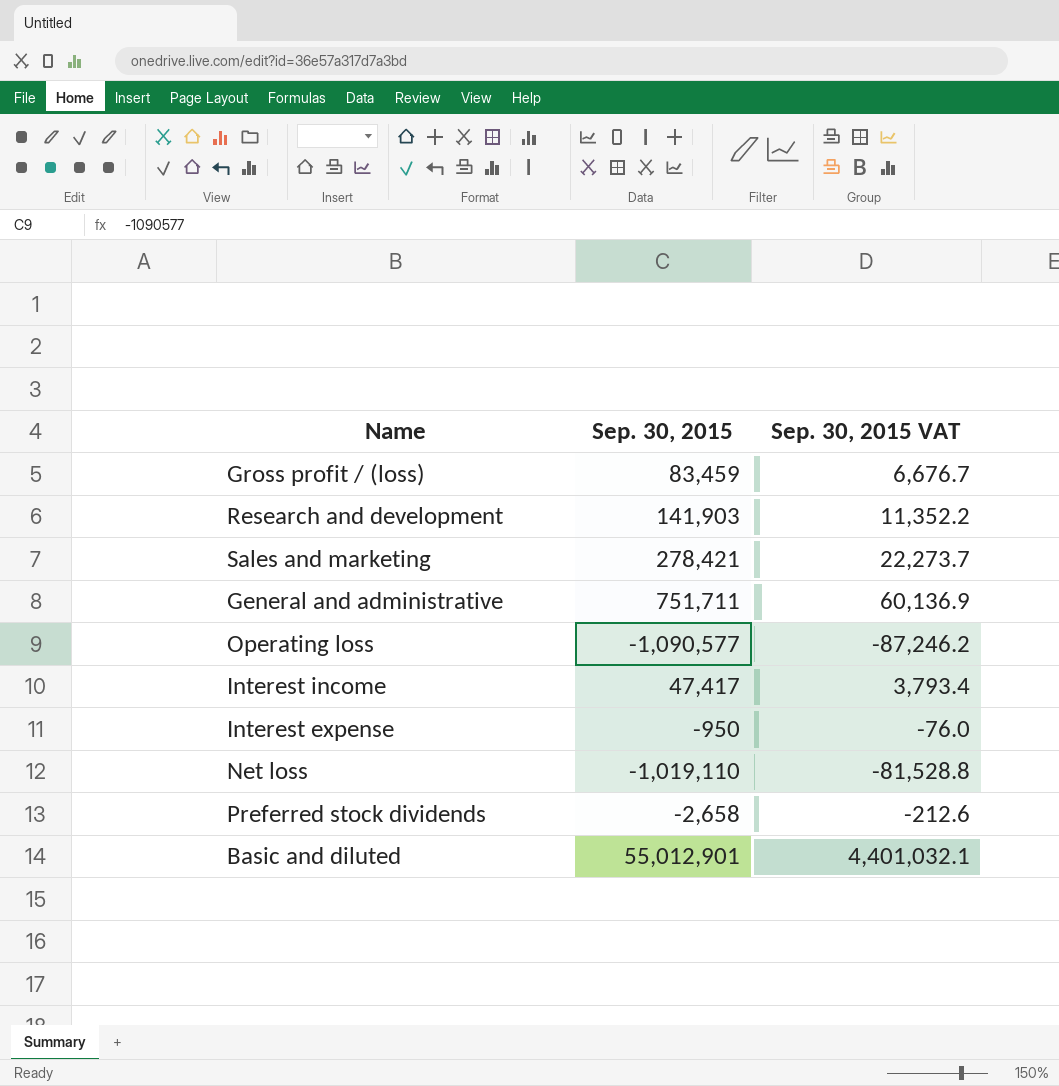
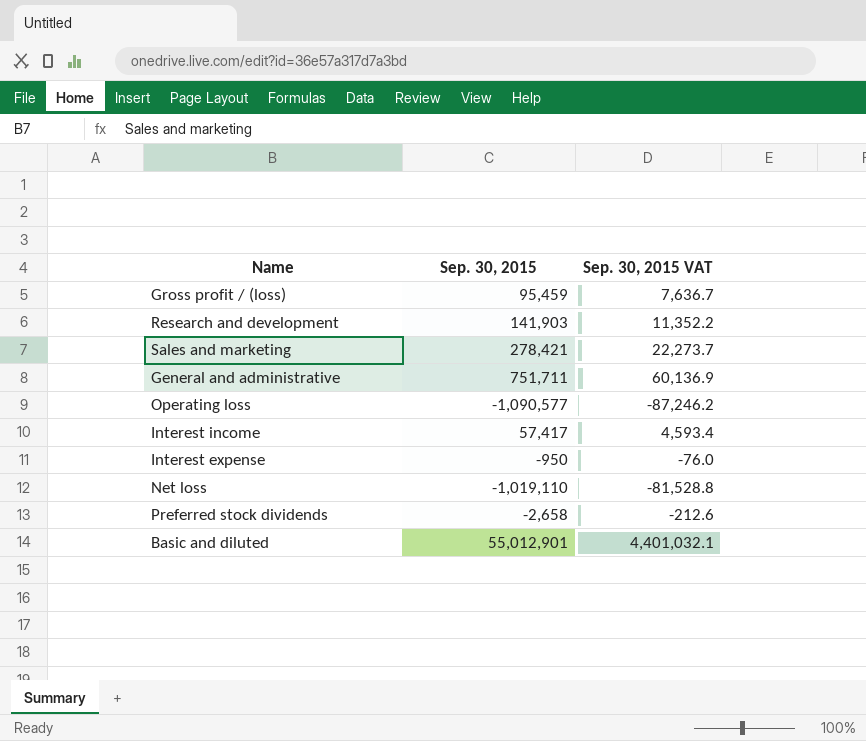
Gross profit / (loss) | Sep. 30, 2015: 83,459 -> 95,459
Gross profit / (loss) | Sep. 30, 2015 VAT: 6,676.7 -> 7,636.7
Interest income | Sep. 30, 2015: 47,417 -> 57,417
Interest income | Sep. 30, 2015 VAT: 3,793.4 -> 4,593.4

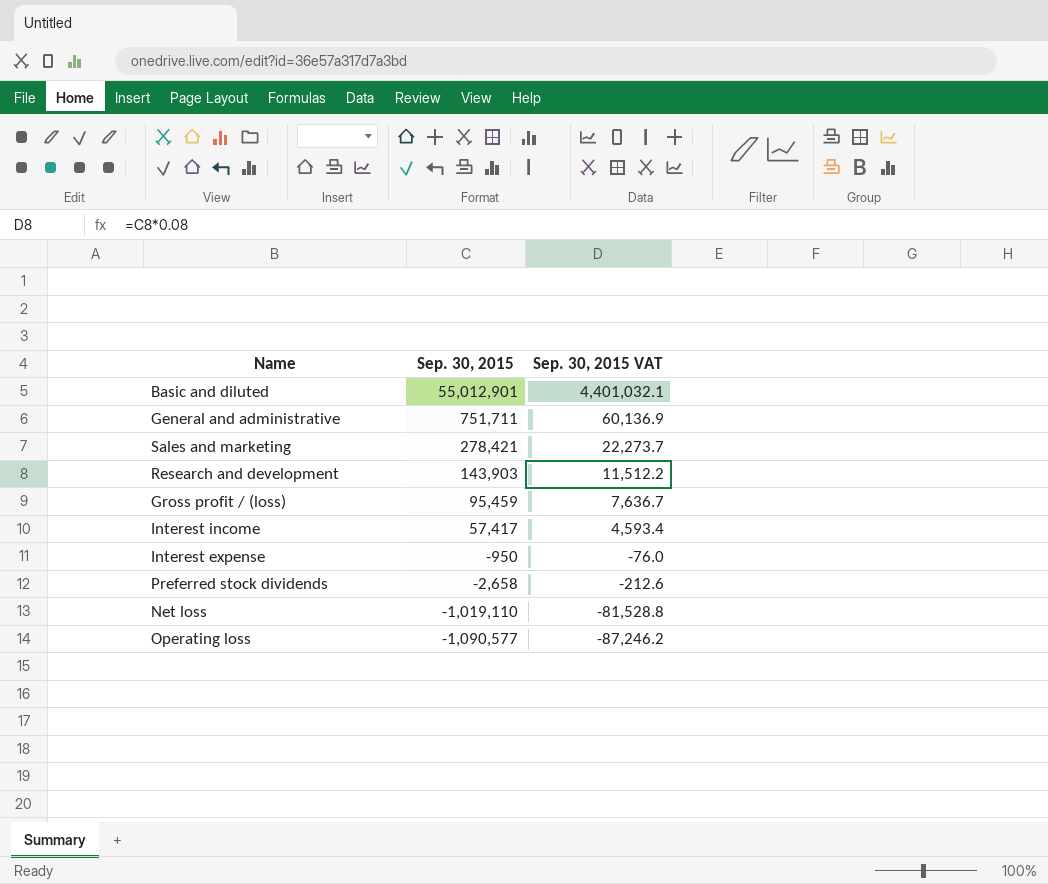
row order: none -> Sep. 30, 2015 descending
Research and development | Sep. 30, 2015: 141,903 -> 143,903
Research and development | Sep. 30, 2015 VAT: 11,352.2 -> 11,512.2

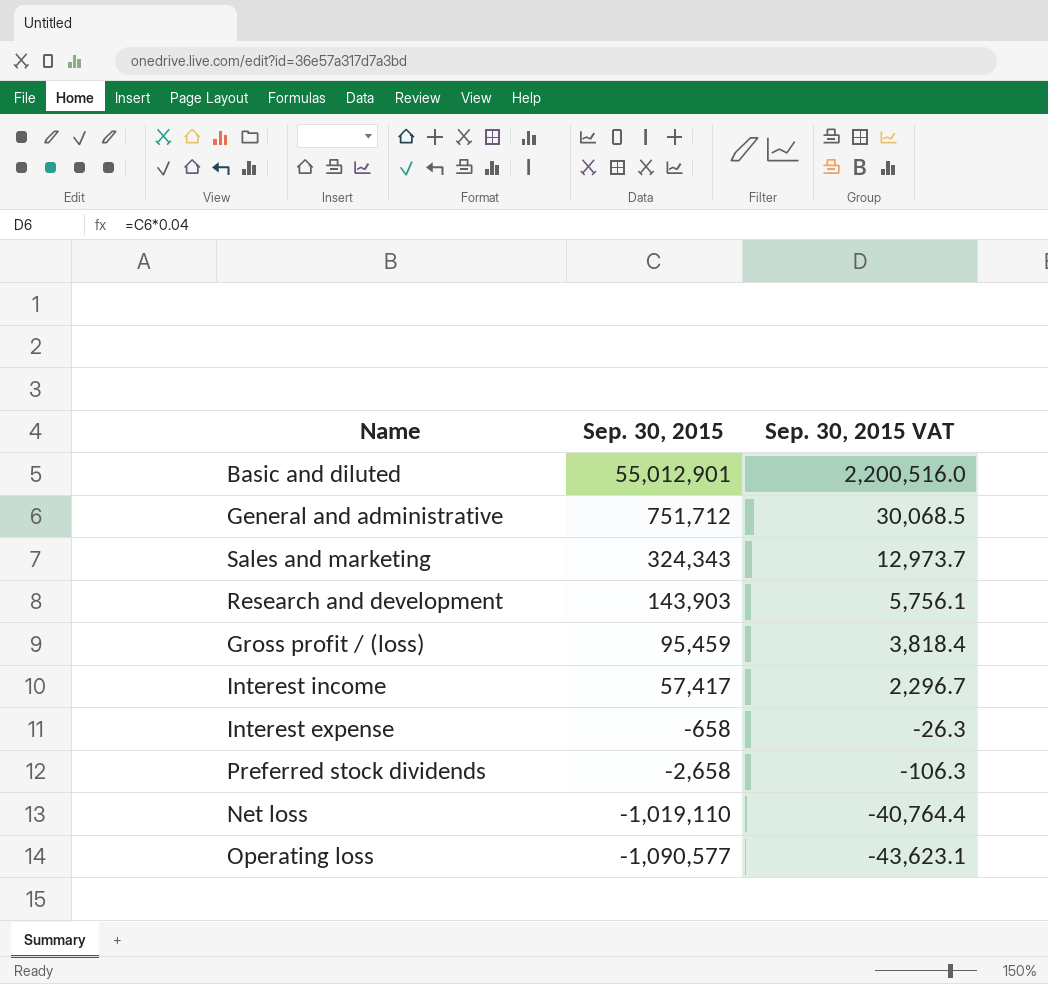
column Sep. 30, 2015 VAT | formula: [Sep. 30, 2015] * 0.08 -> [Sep. 30, 2015] * 0.04
General and administrative | Sep. 30, 2015: 751,711 -> 751,712
Sales and marketing | Sep. 30, 2015: 278,421 -> 324,343
Interest expense | Sep. 30, 2015: -950 -> -658

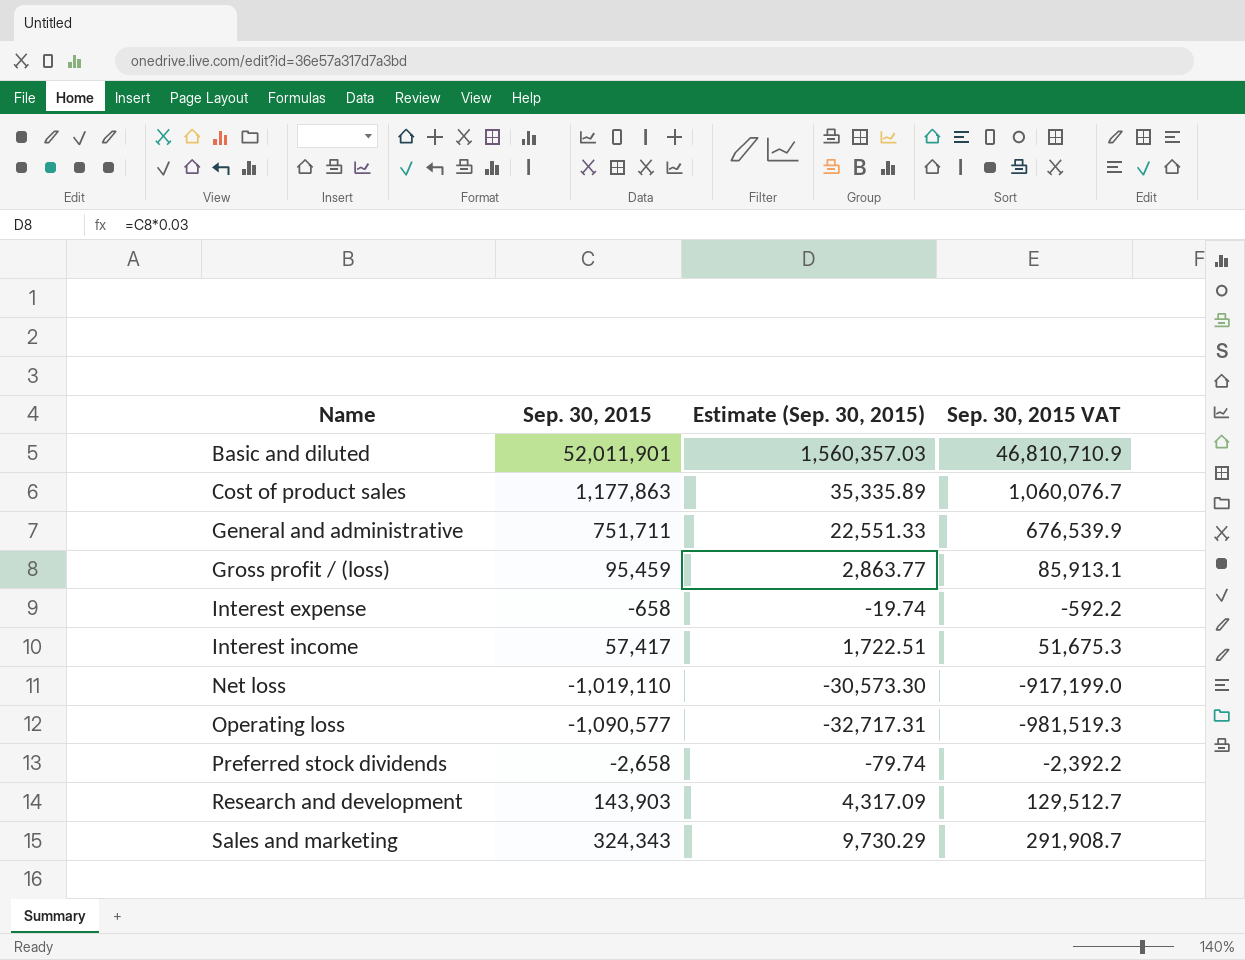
row order: Sep. 30, 2015 descending -> Name ascending
column Estimate (Sep. 30, 2015) | formula: none -> [Sep. 30, 2015] * 0.03
column Sep. 30, 2015 VAT | formula: [Sep. 30, 2015] * 0.04 -> [Sep. 30, 2015] * 0.9
Basic and diluted | Sep. 30, 2015: 55,012,901 -> 52,011,901
row Cost of product sales: none -> 1,177,863 | 35,335.89 | 1,060,076.7
General and administrative | Sep. 30, 2015: 751,712 -> 751,711

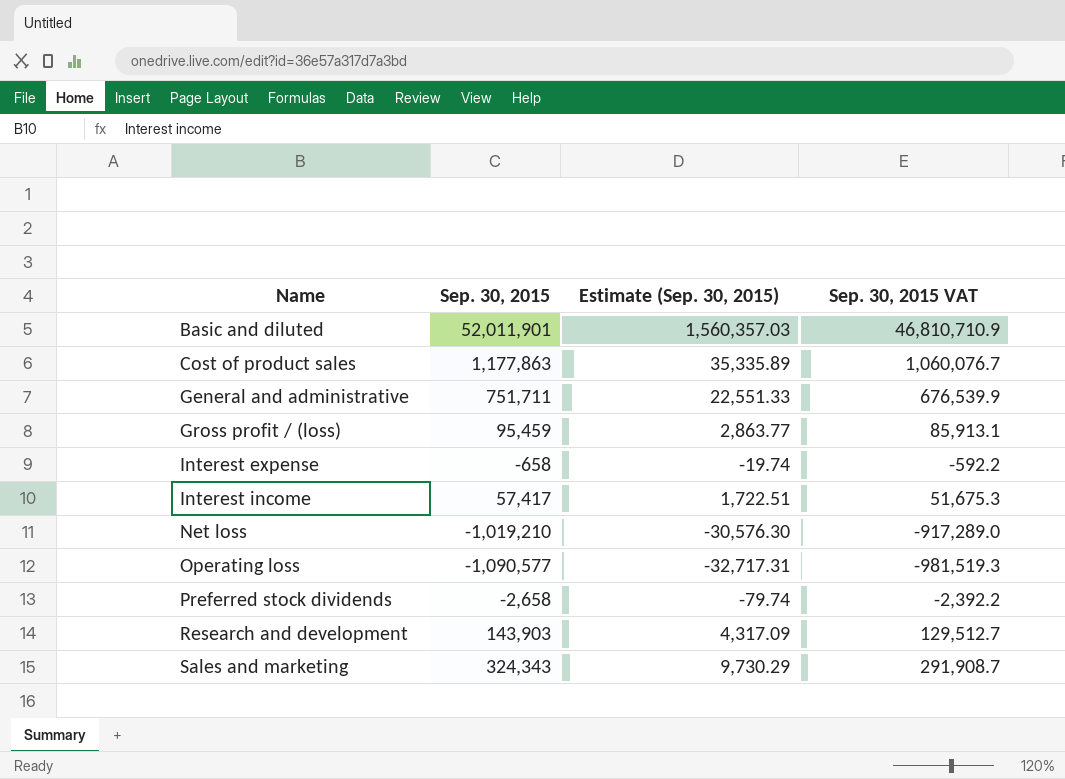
Net loss | Sep. 30, 2015: -1,019,110 -> -1,019,210
Net loss | Estimate (Sep. 30, 2015): -30,573.30 -> -30,576.30
Net loss | Sep. 30, 2015 VAT: -917,199.0 -> -917,289.0

